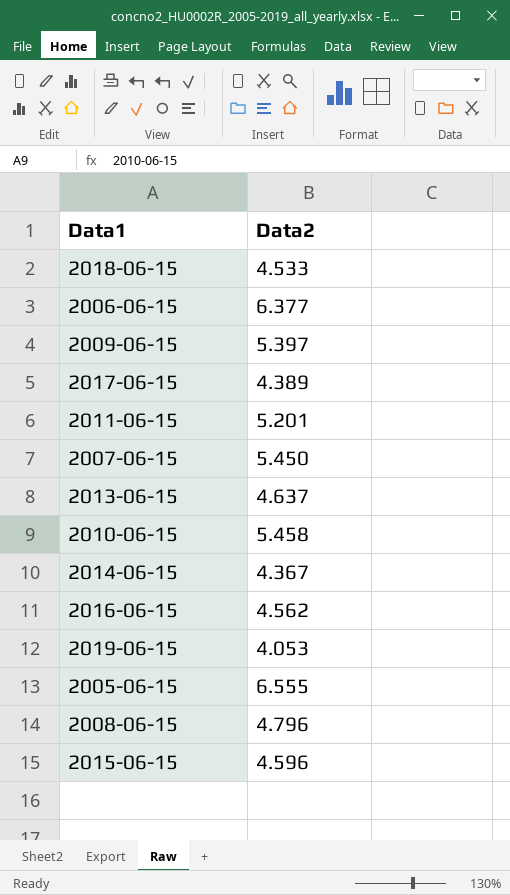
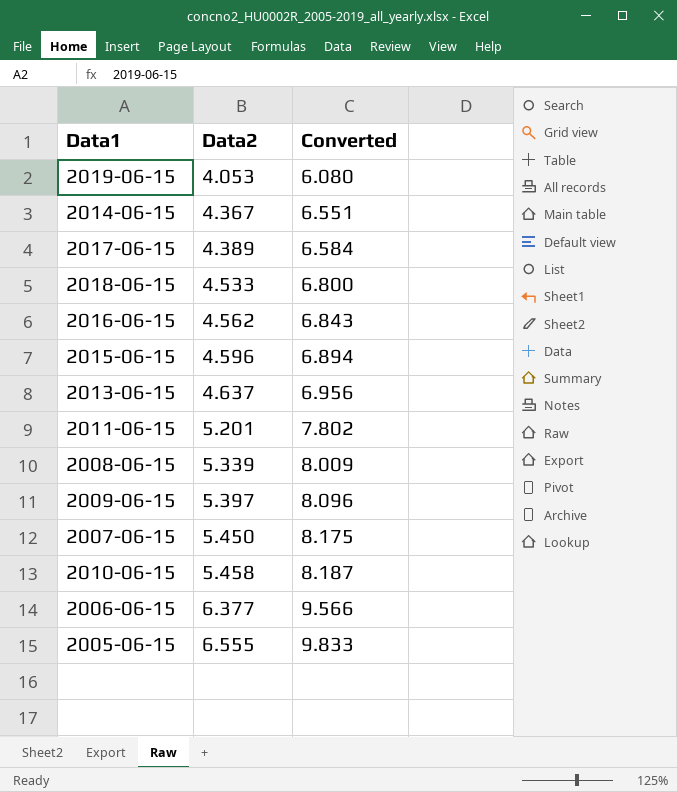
row order: none -> Data2 ascending
column Converted | formula: none -> [Data2] * 1.5
2008-06-15 | Data2: 4.796 -> 5.339

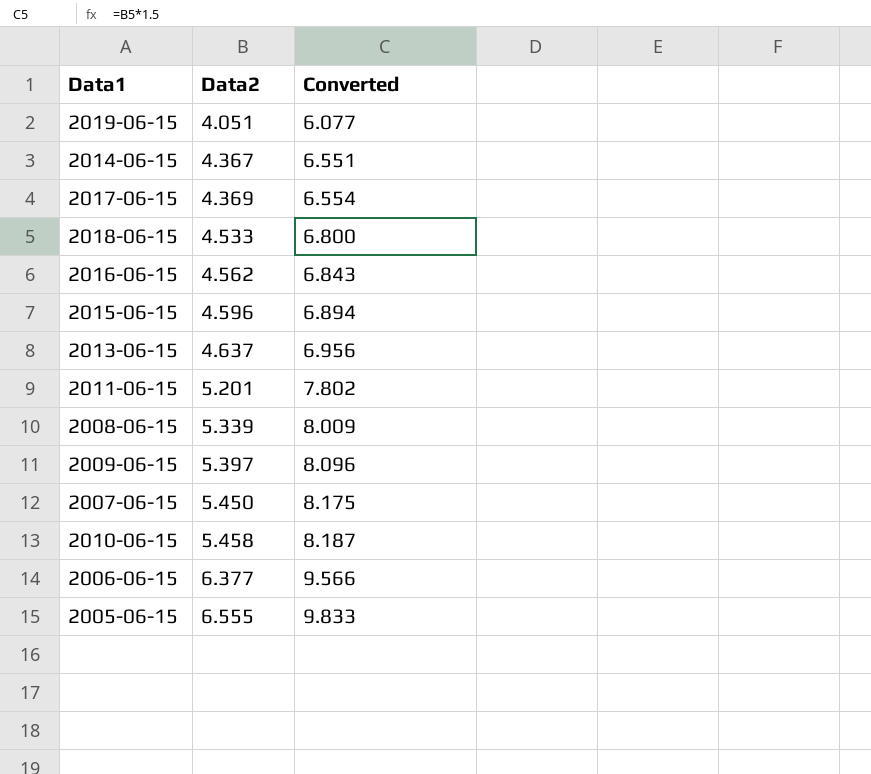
2019-06-15 | Data2: 4.053 -> 4.051
2019-06-15 | Converted: 6.080 -> 6.077
2017-06-15 | Data2: 4.389 -> 4.369
2017-06-15 | Converted: 6.584 -> 6.554

